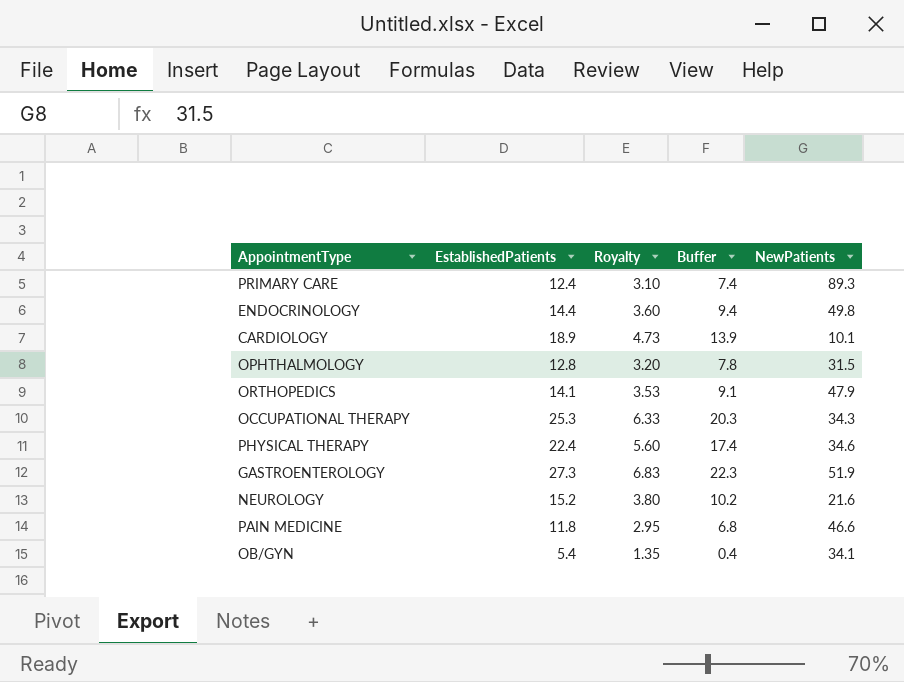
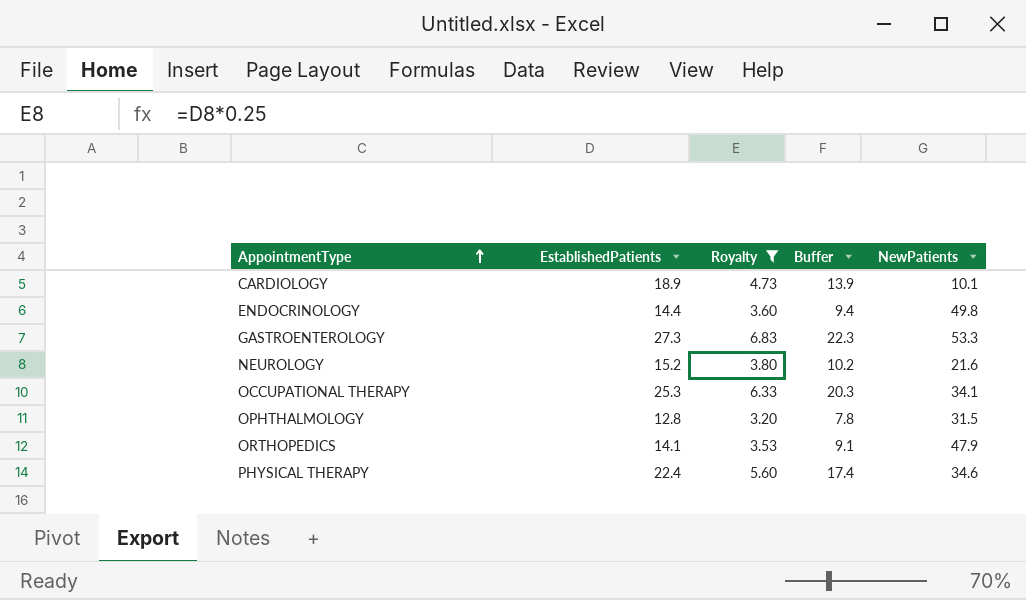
filter: none -> Royalty >= 3.20
row order: none -> AppointmentType ascending
GASTROENTEROLOGY | NewPatients: 51.9 -> 53.3
OCCUPATIONAL THERAPY | NewPatients: 34.3 -> 34.1

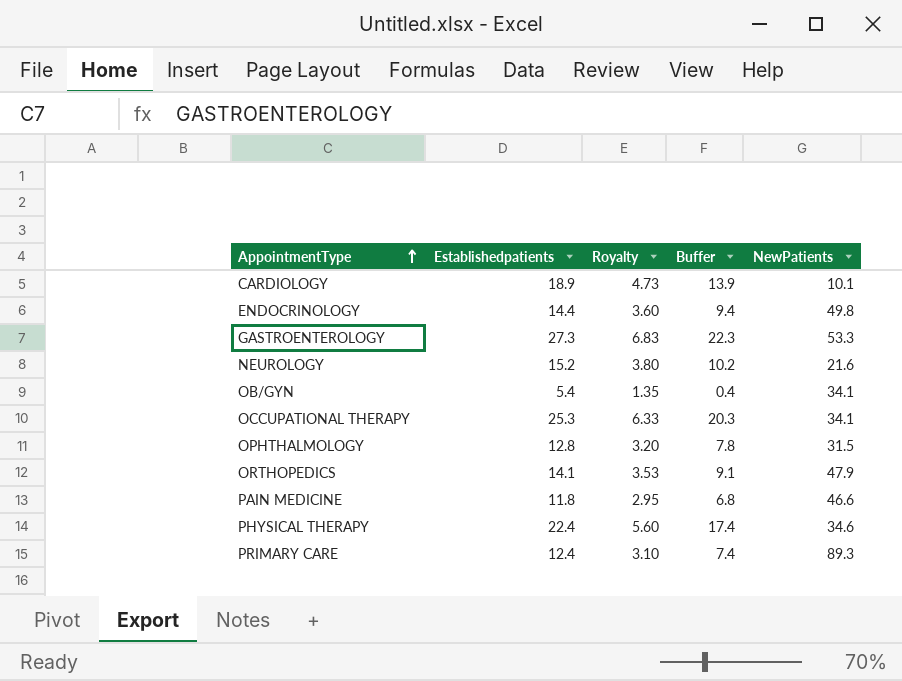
filter: Royalty >= 3.20 -> none
column name: EstablishedPatients -> Establishedpatients

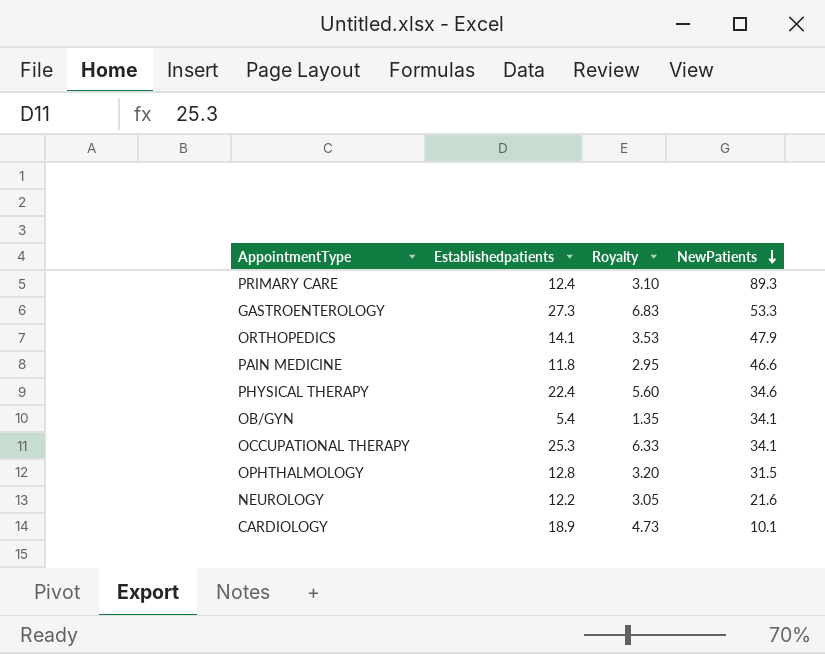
row order: AppointmentType ascending -> NewPatients descending
column Buffer | formula: [Establishedpatients] - 5 -> none
row ENDOCRINOLOGY: 14.4 | 3.60 | 9.4 | 49.8 -> none
NEUROLOGY | Establishedpatients: 15.2 -> 12.2
NEUROLOGY | Royalty: 3.80 -> 3.05

